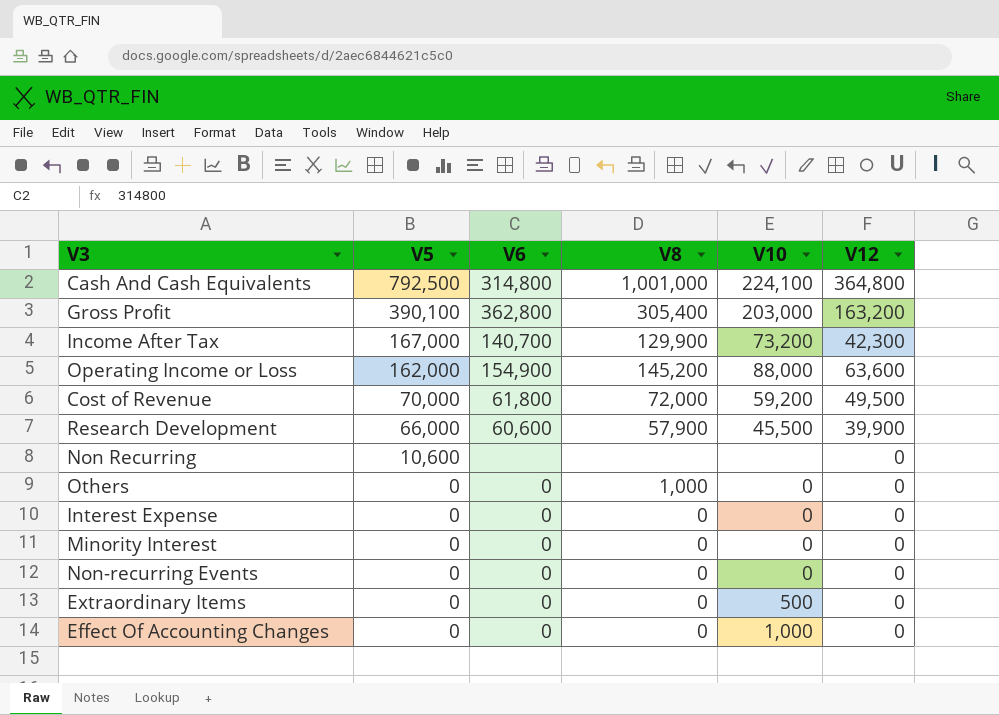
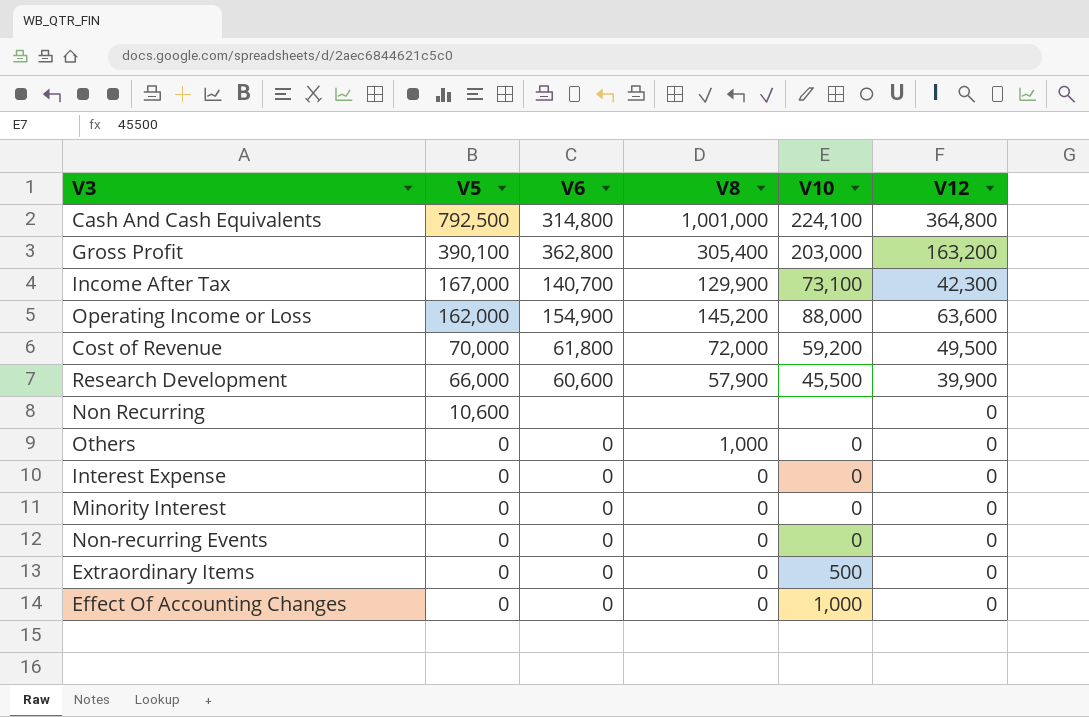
Income After Tax | V10: 73,200 -> 73,100

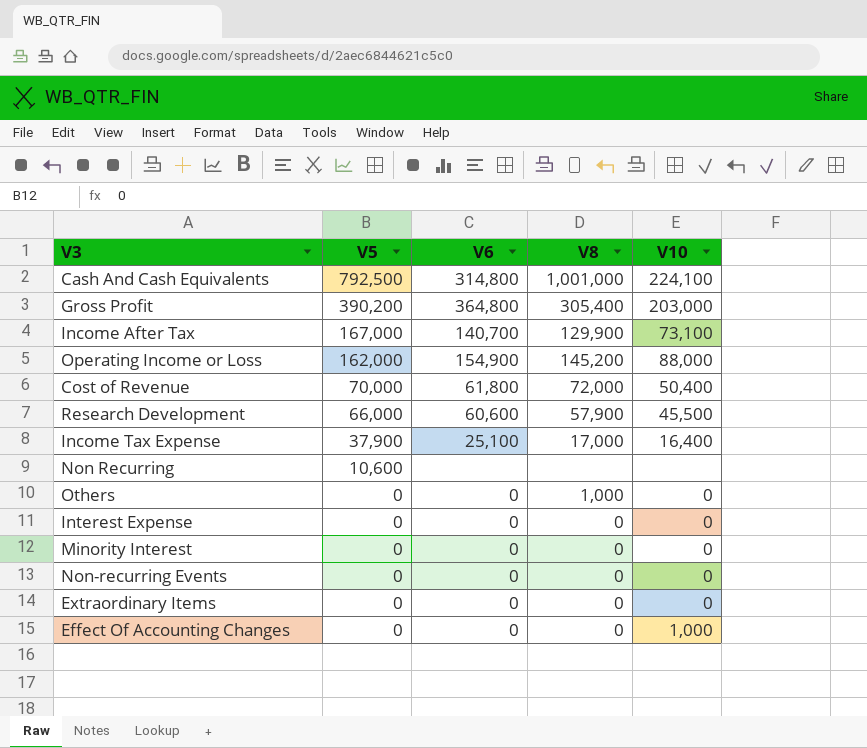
column V12 | position: 6 -> none
Gross Profit | V5: 390,100 -> 390,200
Gross Profit | V6: 362,800 -> 364,800
Cost of Revenue | V10: 59,200 -> 50,400
row Income Tax Expense: none -> 37,900 | 25,100 | 17,000 | 16,400
Extraordinary Items | V10: 500 -> 0

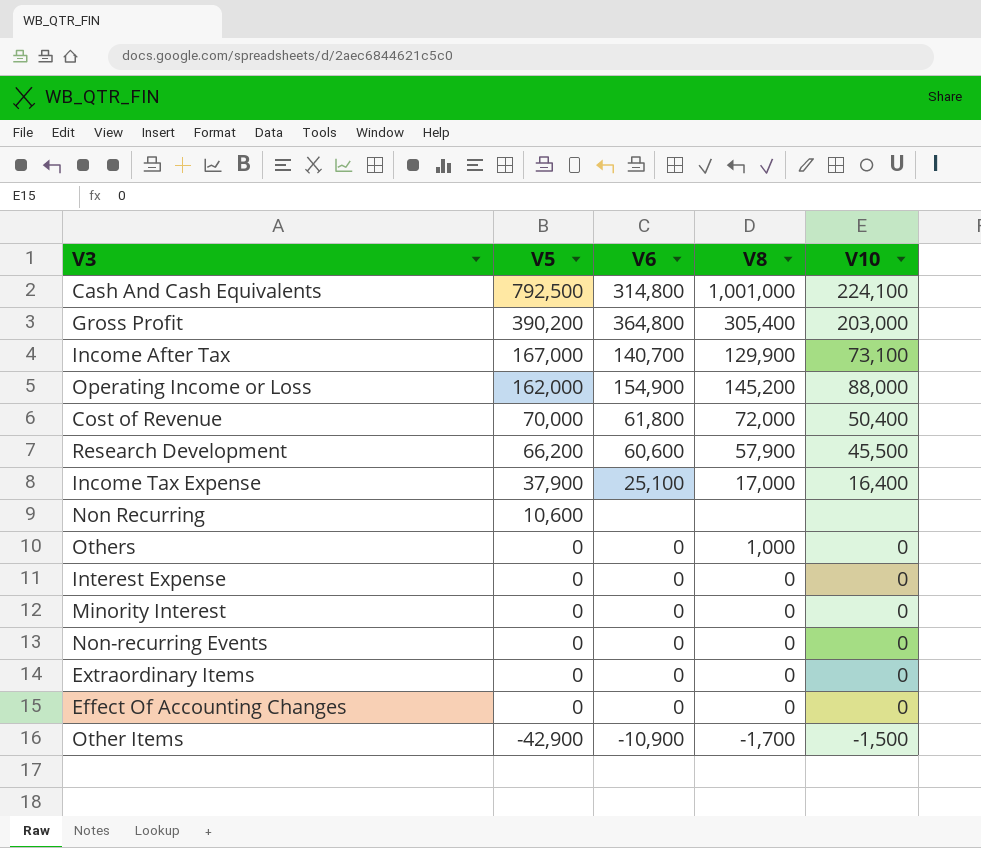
Research Development | V5: 66,000 -> 66,200
Effect Of Accounting Changes | V10: 1,000 -> 0
row Other Items: none -> -42,900 | -10,900 | -1,700 | -1,500

